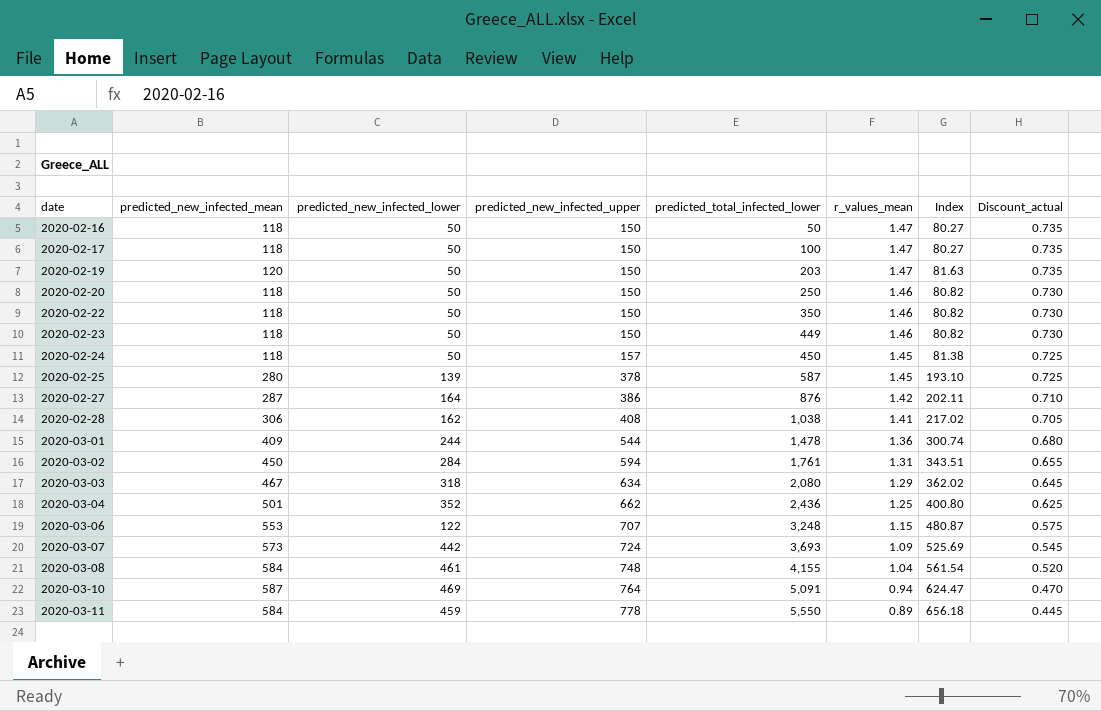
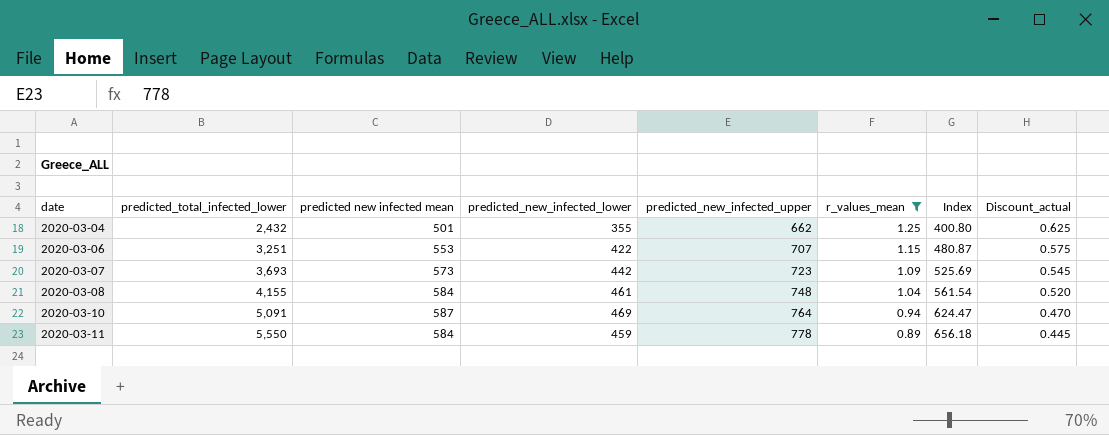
filter: none -> r_values_mean <= 1.25
column predicted_total_infected_lower | position: 5 -> 2
column name: predicted_new_infected_mean -> predicted new infected mean
2020-03-04 | predicted_total_infected_lower: 2,436 -> 2,432
2020-03-04 | predicted_new_infected_lower: 352 -> 355
2020-03-06 | predicted_total_infected_lower: 3,248 -> 3,251
2020-03-06 | predicted_new_infected_lower: 122 -> 422
2020-03-07 | predicted_new_infected_upper: 724 -> 723

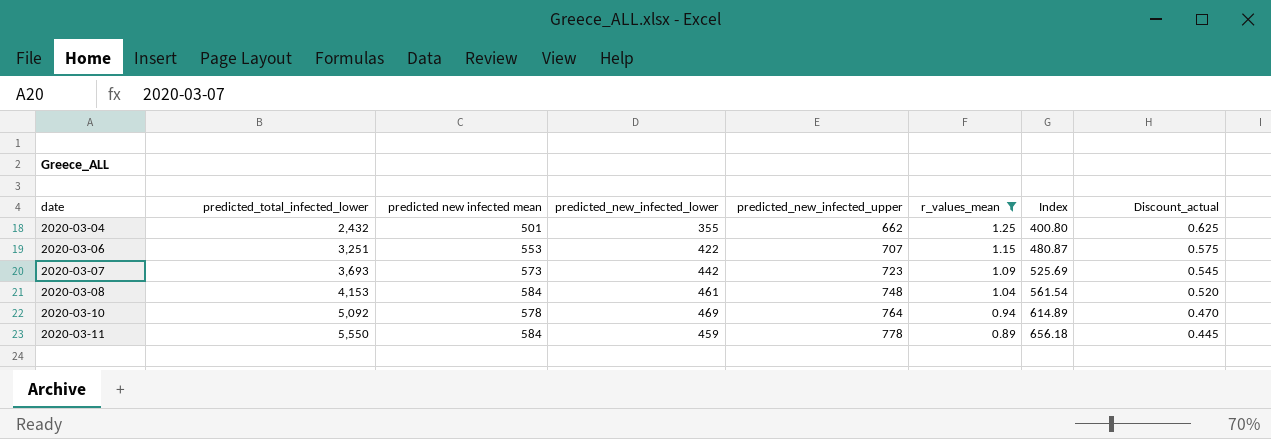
2020-03-08 | predicted_total_infected_lower: 4,155 -> 4,153
2020-03-10 | predicted_total_infected_lower: 5,091 -> 5,092
2020-03-10 | predicted new infected mean: 587 -> 578
2020-03-10 | Index: 624.47 -> 614.89

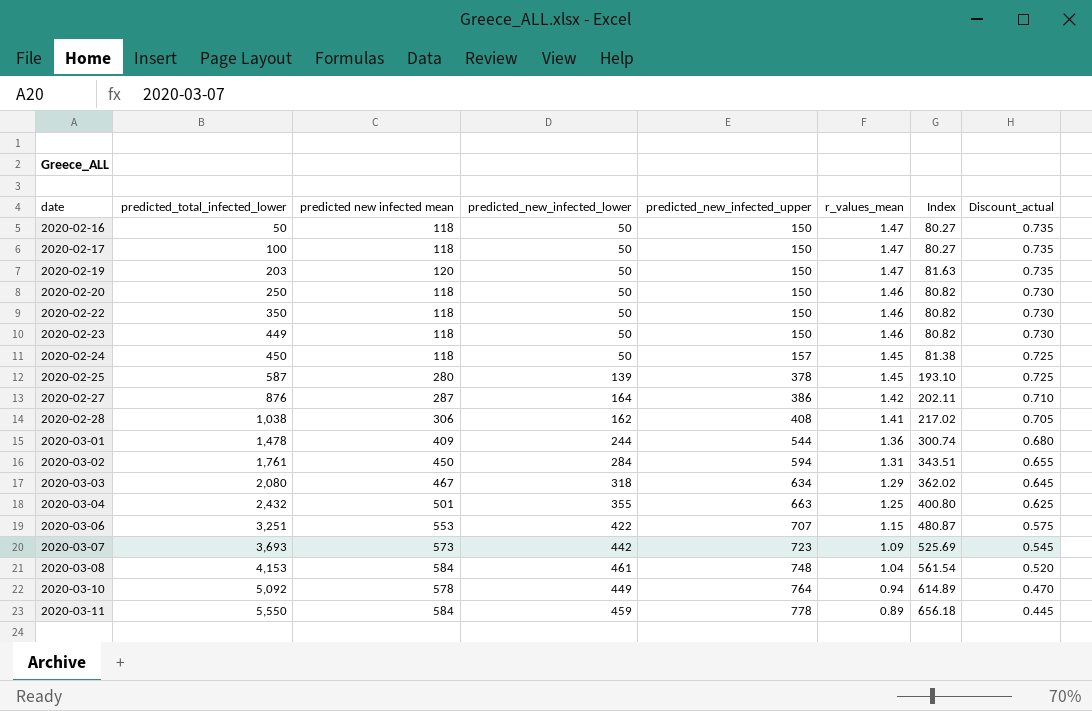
filter: r_values_mean <= 1.25 -> none
2020-03-04 | predicted_new_infected_upper: 662 -> 663
2020-03-10 | predicted_new_infected_lower: 469 -> 449

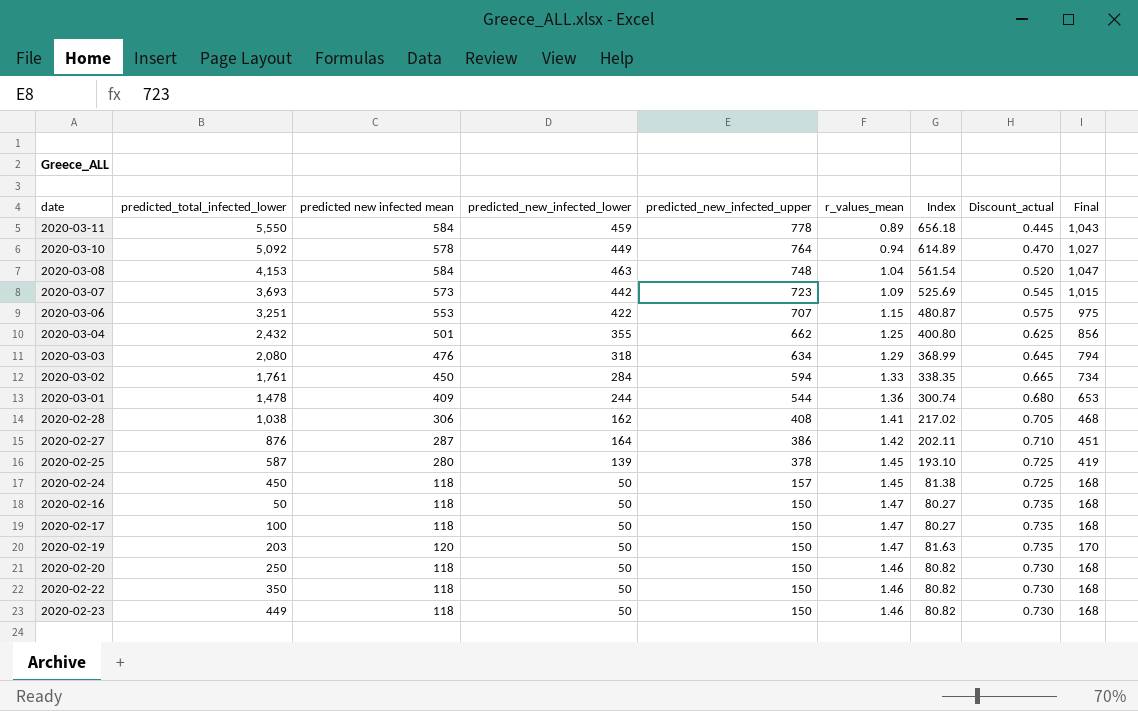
row order: date ascending -> predicted_new_infected_upper descending
column Final | formula: none -> [predicted new infected mean] + [predicted_new_infected_lower]
2020-03-08 | predicted_new_infected_lower: 461 -> 463
2020-03-04 | predicted_new_infected_upper: 663 -> 662
2020-03-03 | predicted new infected mean: 467 -> 476
2020-03-03 | Index: 362.02 -> 368.99
2020-03-02 | r_values_mean: 1.31 -> 1.33
2020-03-02 | Index: 343.51 -> 338.35
2020-03-02 | Discount_actual: 0.655 -> 0.665

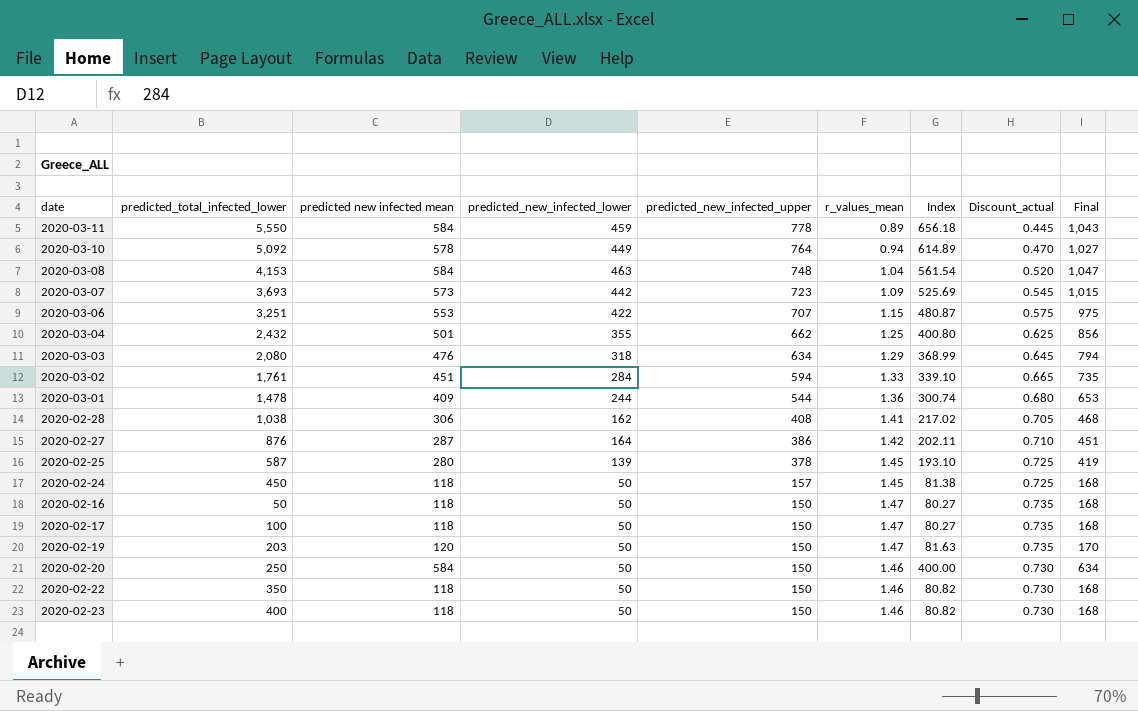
2020-03-02 | predicted new infected mean: 450 -> 451
2020-03-02 | Index: 338.35 -> 339.10
2020-03-02 | Final: 734 -> 735
2020-02-20 | predicted new infected mean: 118 -> 584
2020-02-20 | Index: 80.82 -> 400.00
2020-02-20 | Final: 168 -> 634
2020-02-23 | predicted_total_infected_lower: 449 -> 400

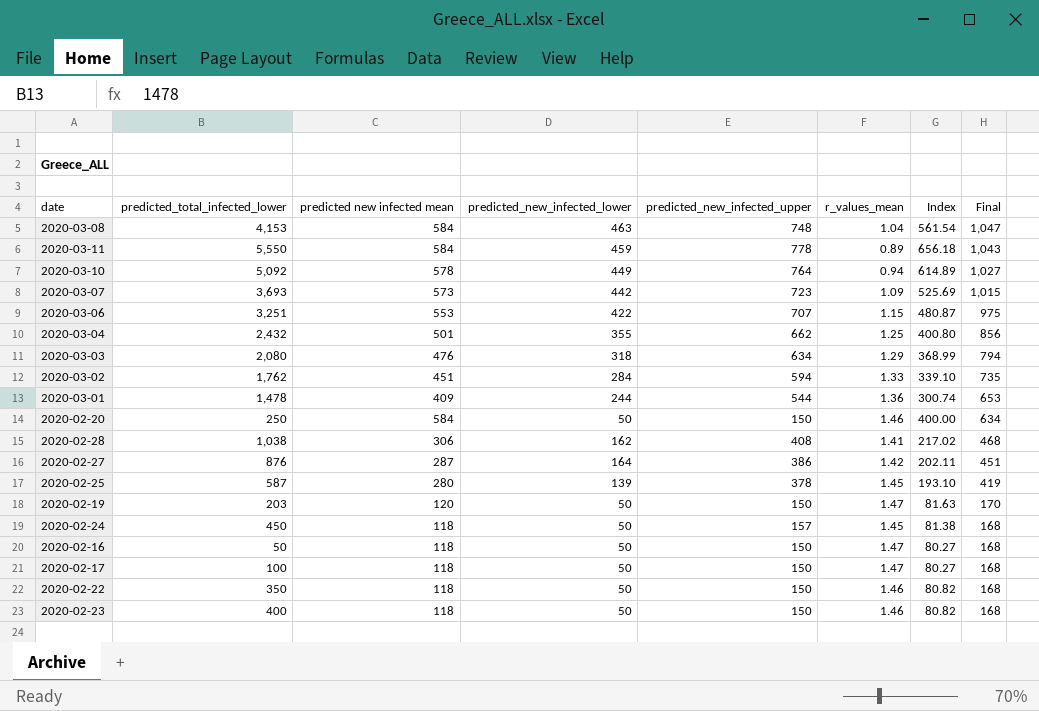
row order: predicted_new_infected_upper descending -> Final descending
column Discount_actual | formula: [r_values_mean] * 0.5 -> none
2020-03-02 | predicted_total_infected_lower: 1,761 -> 1,762

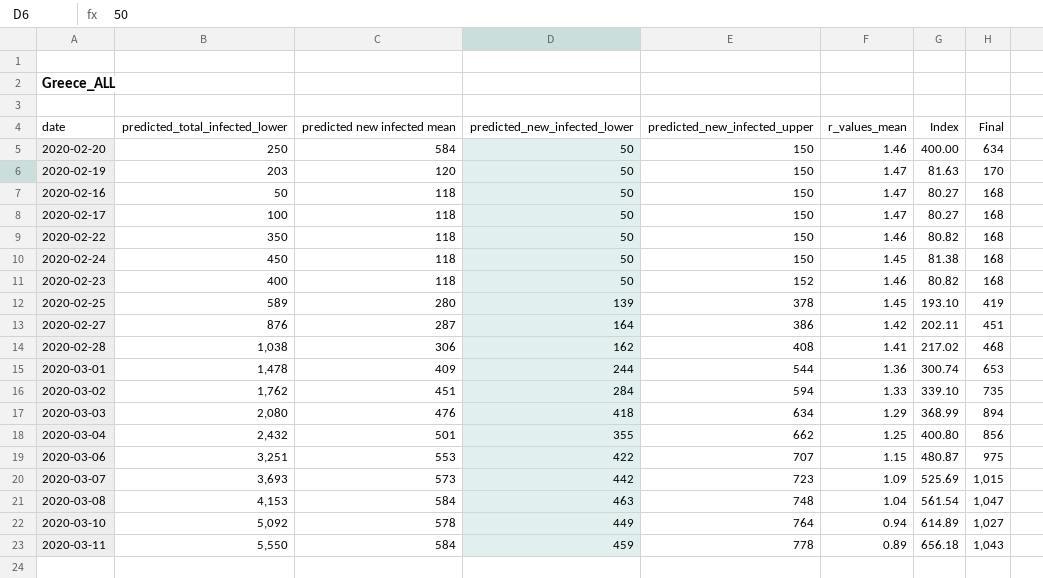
row order: Final descending -> predicted_new_infected_upper ascending
2020-02-24 | predicted_new_infected_upper: 157 -> 150
2020-02-23 | predicted_new_infected_upper: 150 -> 152
2020-02-25 | predicted_total_infected_lower: 587 -> 589
2020-03-03 | predicted_new_infected_lower: 318 -> 418
2020-03-03 | Final: 794 -> 894

